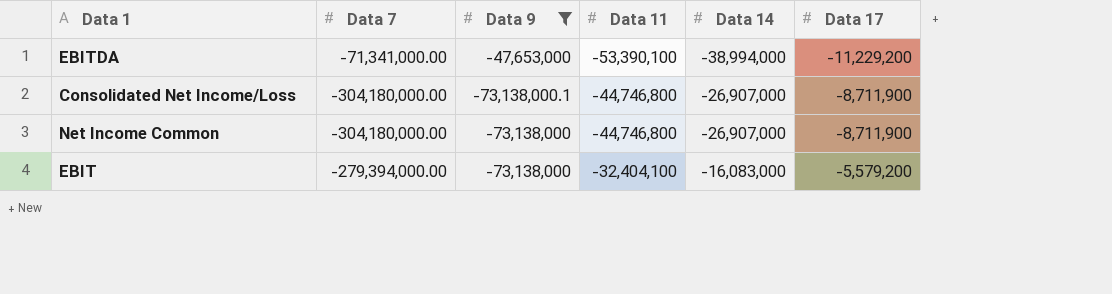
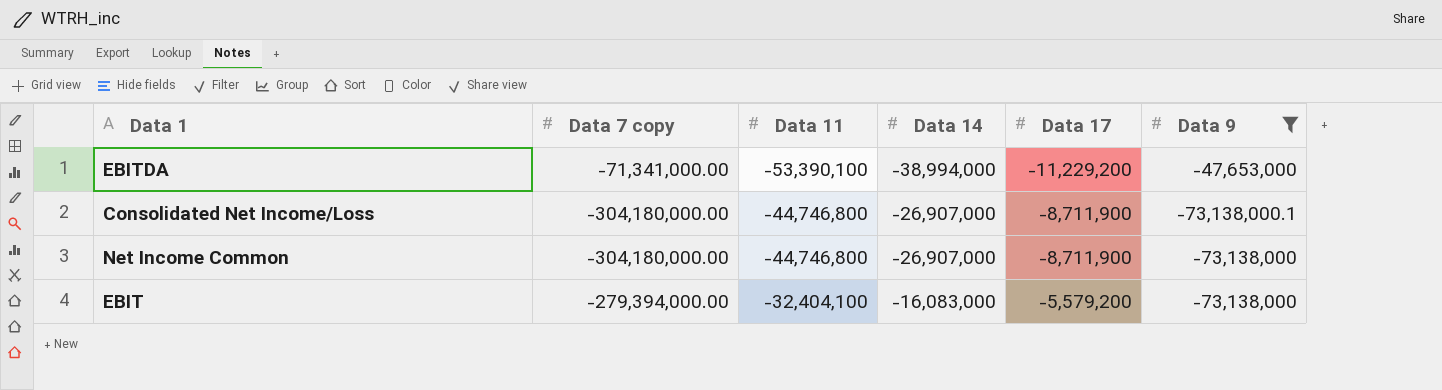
column name: Data 7 -> Data 7 copy
column Data 9 | position: 3 -> 6

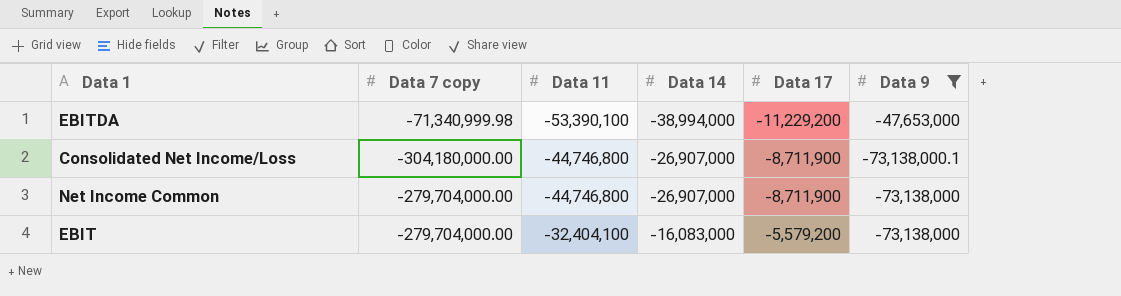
EBITDA | Data 7 copy: -71,341,000.00 -> -71,340,999.98
Net Income Common | Data 7 copy: -304,180,000.00 -> -279,704,000.00
EBIT | Data 7 copy: -279,394,000.00 -> -279,704,000.00

